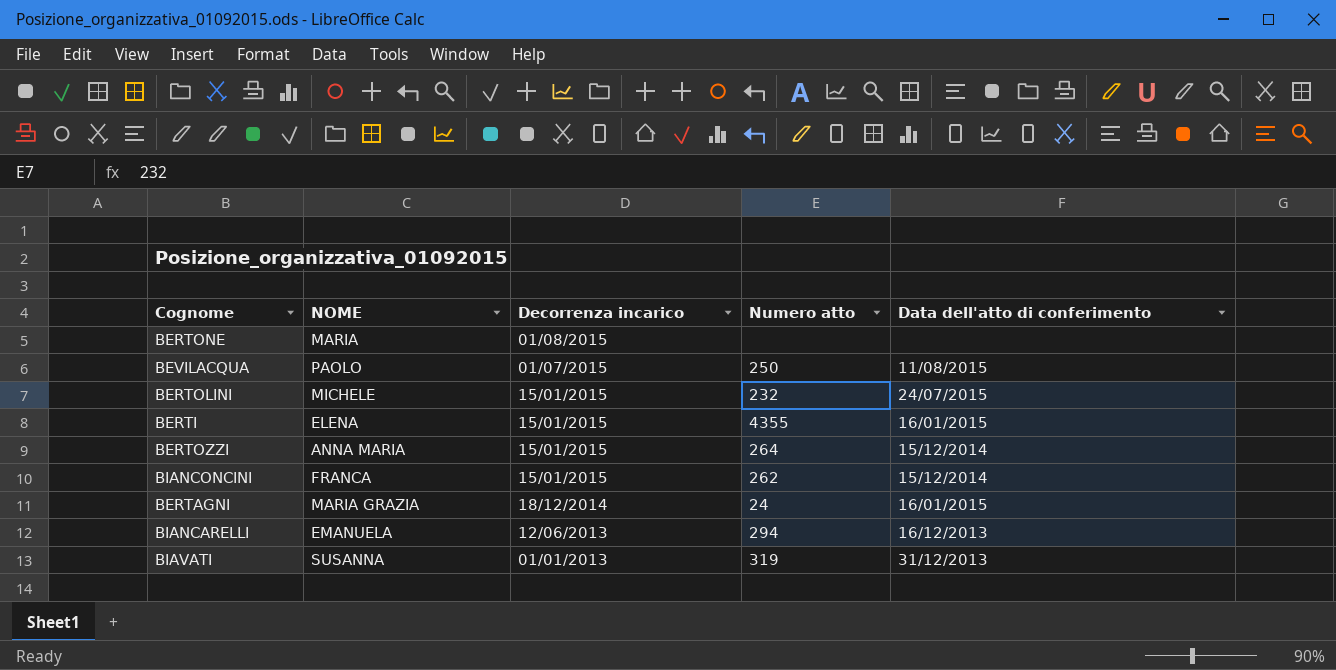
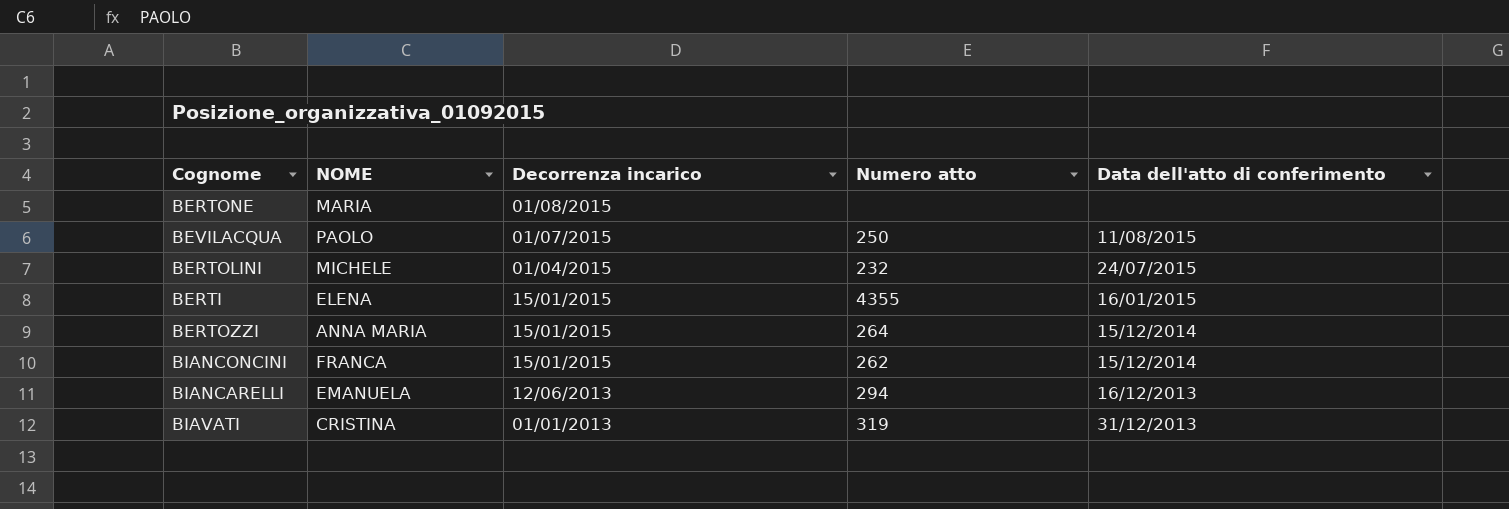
row BERTAGNI: MARIA GRAZIA | 18/12/2014 | 24 | 16/01/2015 -> none
BERTOLINI | Decorrenza incarico: 15/01/2015 -> 01/04/2015
BIAVATI | NOME: SUSANNA -> CRISTINA

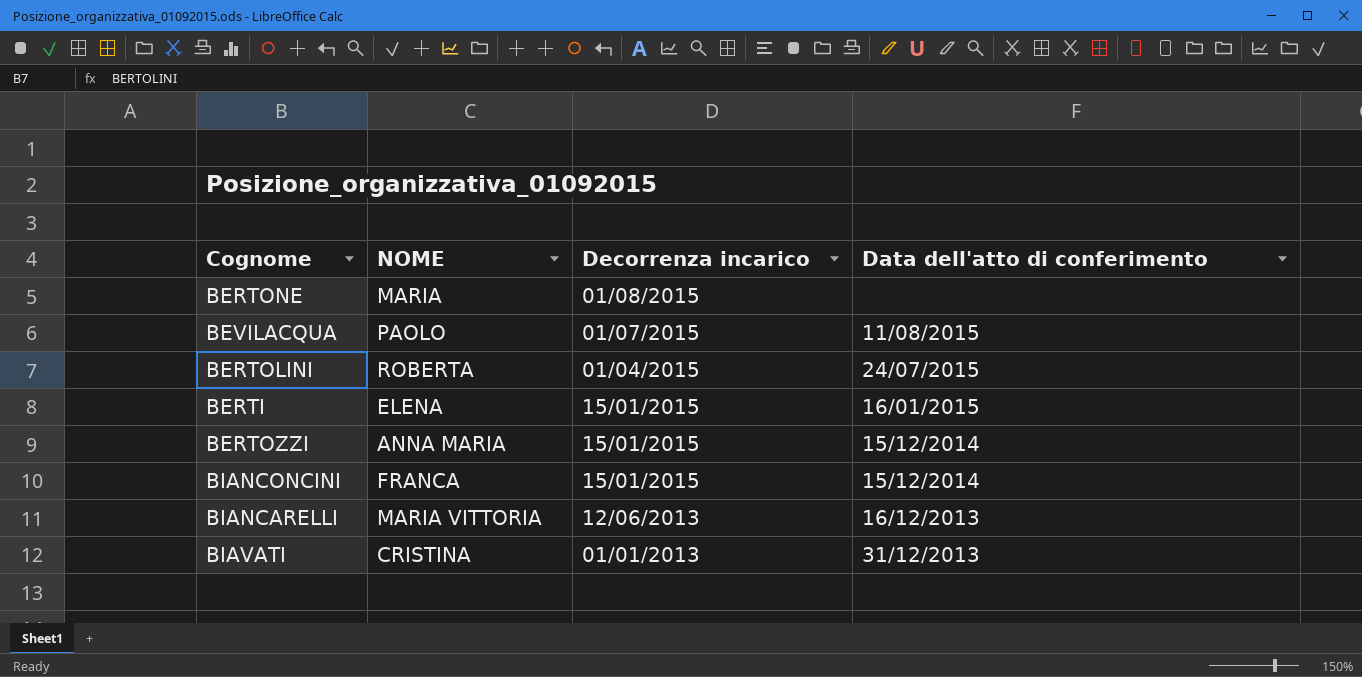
column Numero atto | position: 4 -> none
BERTOLINI | NOME: MICHELE -> ROBERTA
BIANCARELLI | NOME: EMANUELA -> MARIA VITTORIA

